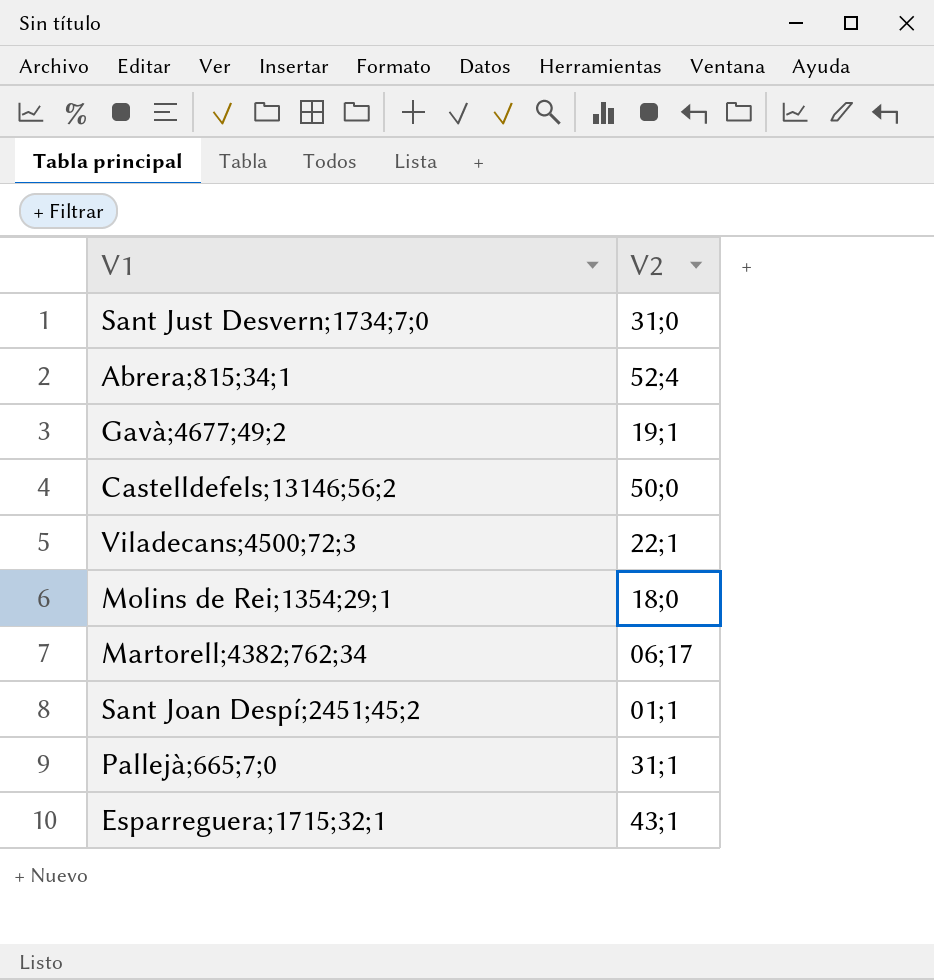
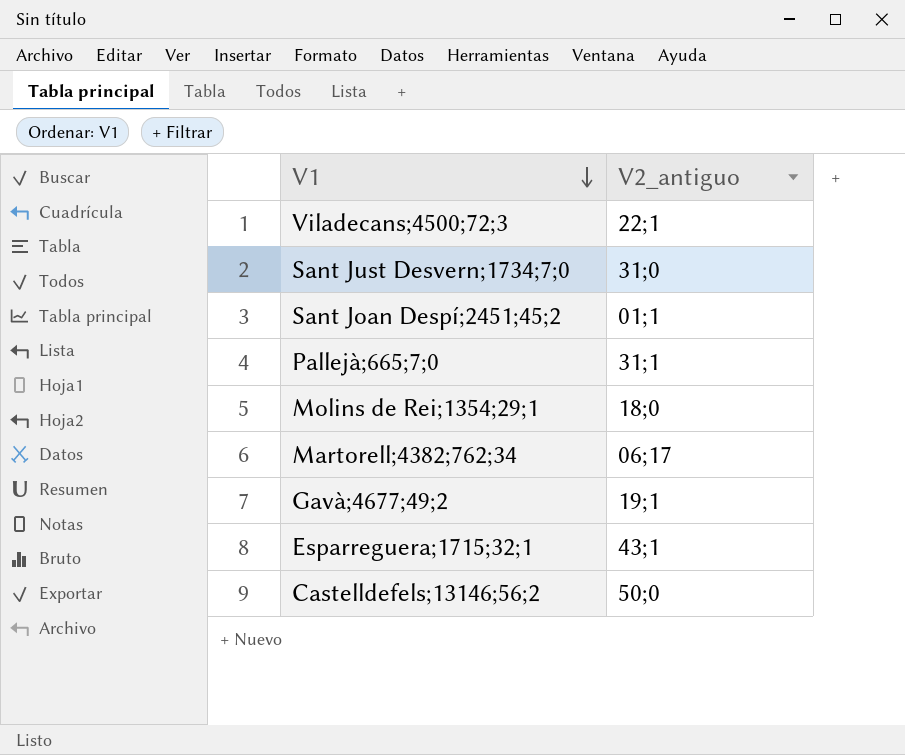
row order: none -> V1 descending
column name: V2 -> V2_antiguo
row Abrera;815;34;1: 52;4 -> none

